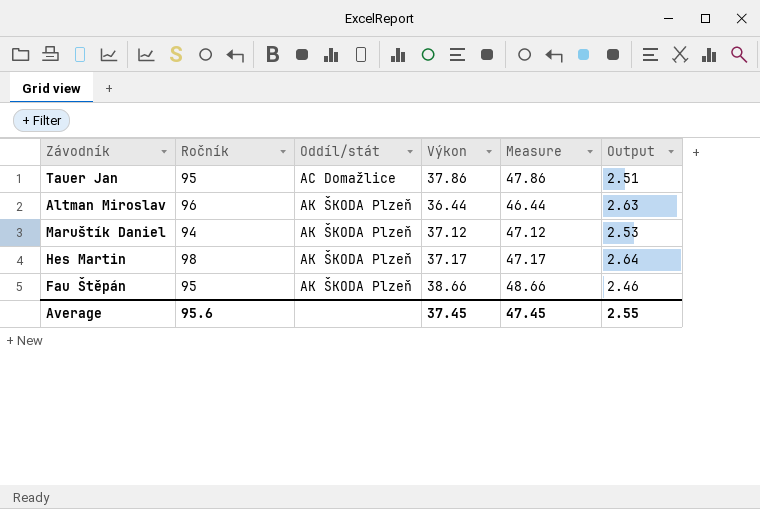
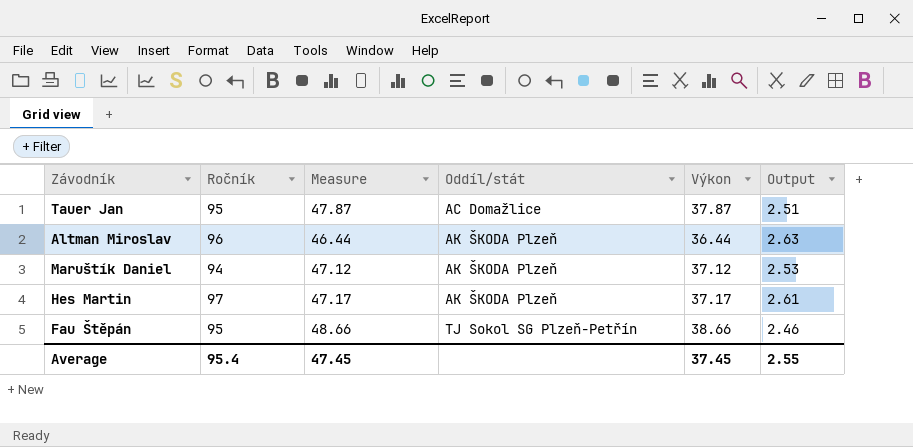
column Measure | position: 5 -> 3
Tauer Jan | Measure: 47.86 -> 47.87
Tauer Jan | Výkon: 37.86 -> 37.87
Hes Martin | Ročník: 98 -> 97
Hes Martin | Output: 2.64 -> 2.61
Fau Štěpán | Oddíl/stát: AK ŠKODA Plzeň -> TJ Sokol SG Plzeň-Petřín
Average | Ročník: 95.6 -> 95.4

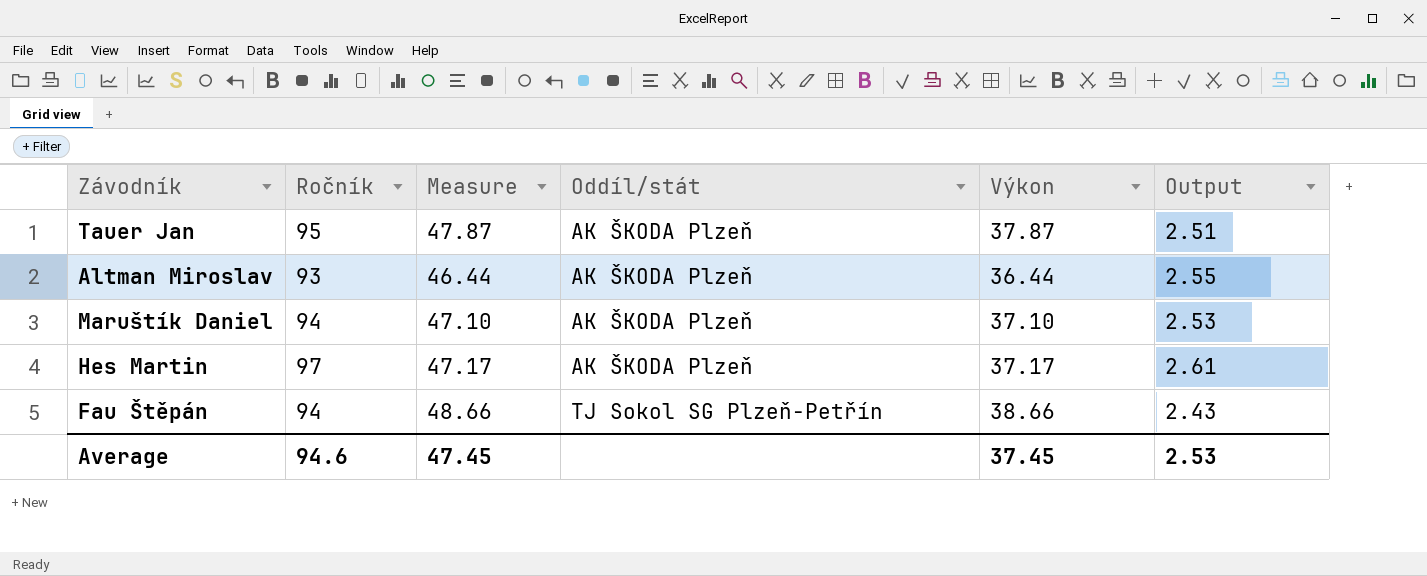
Tauer Jan | Oddíl/stát: AC Domažlice -> AK ŠKODA Plzeň
Altman Miroslav | Ročník: 96 -> 93
Altman Miroslav | Output: 2.63 -> 2.55
Maruštík Daniel | Measure: 47.12 -> 47.10
Maruštík Daniel | Výkon: 37.12 -> 37.10
Fau Štěpán | Ročník: 95 -> 94
Fau Štěpán | Output: 2.46 -> 2.43
Average | Ročník: 95.4 -> 94.6
Average | Output: 2.55 -> 2.53

